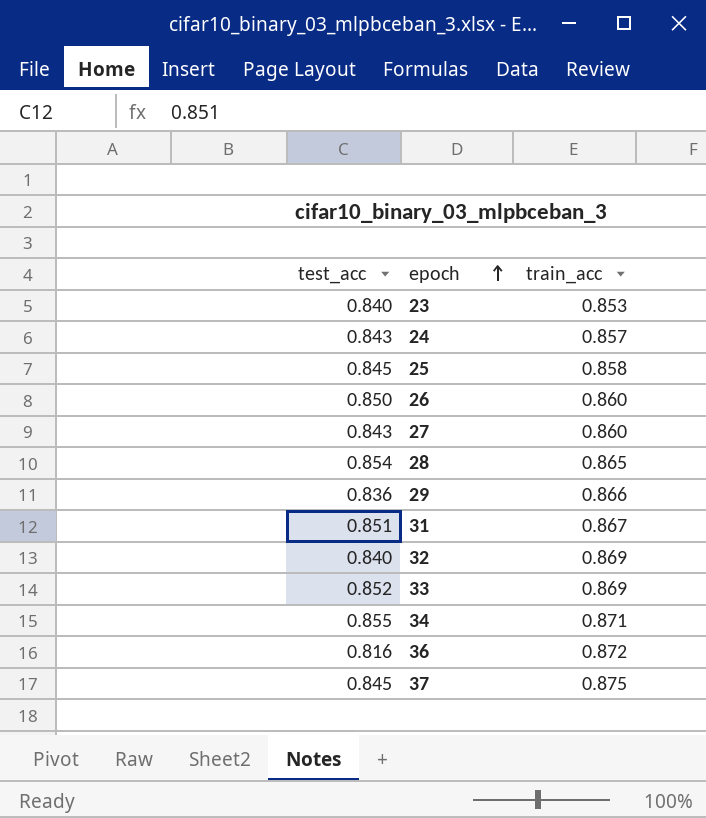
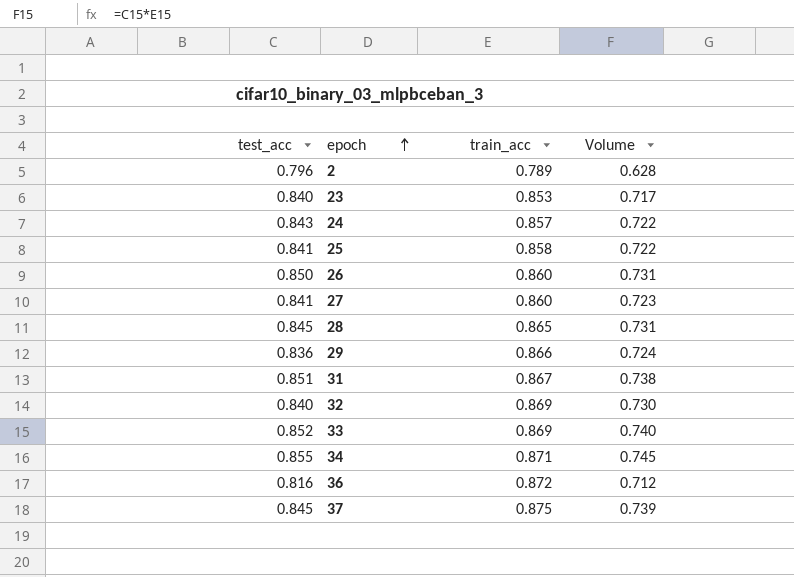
column Volume | formula: none -> [test_acc] * [train_acc]
row 2: none -> 0.796 | 0.789 | 0.628
25 | test_acc: 0.845 -> 0.841
27 | test_acc: 0.843 -> 0.841
28 | test_acc: 0.854 -> 0.845

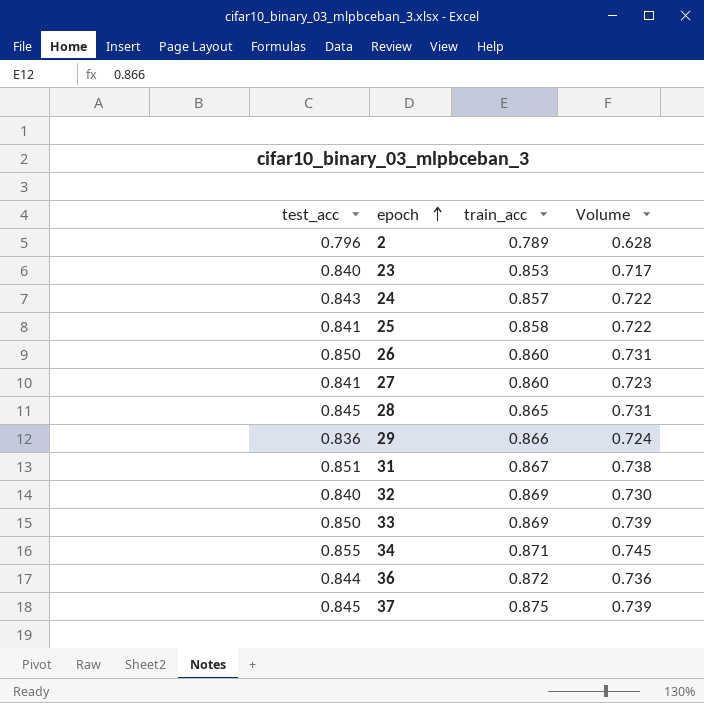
33 | test_acc: 0.852 -> 0.850
33 | Volume: 0.740 -> 0.739
36 | test_acc: 0.816 -> 0.844
36 | Volume: 0.712 -> 0.736

